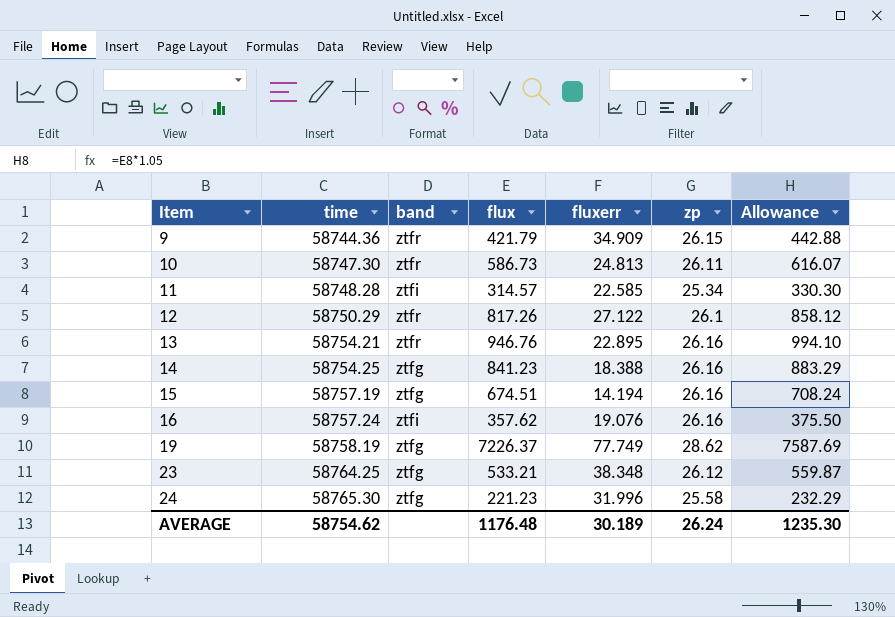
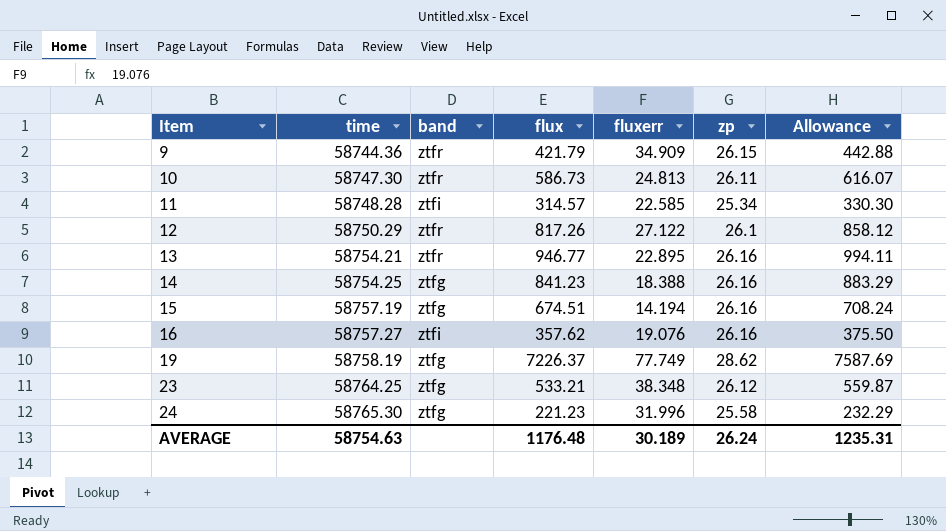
13 | flux: 946.76 -> 946.77
13 | Allowance: 994.10 -> 994.11
16 | time: 58757.24 -> 58757.27
AVERAGE | time: 58754.62 -> 58754.63
AVERAGE | Allowance: 1235.30 -> 1235.31

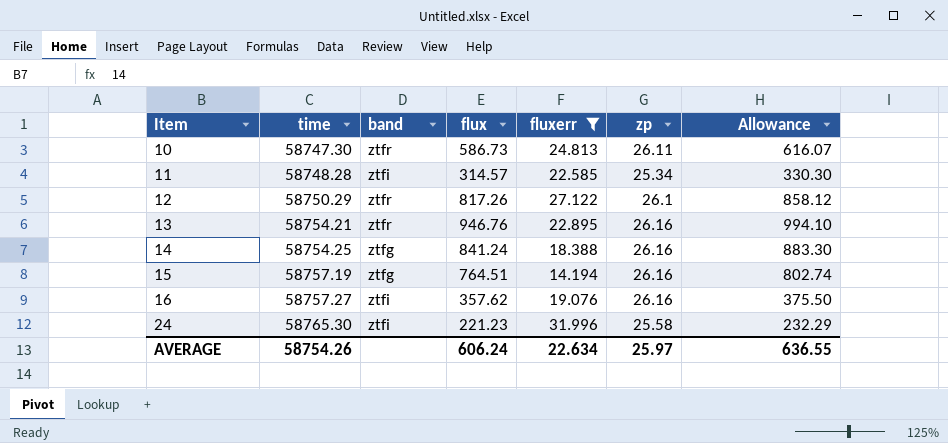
filter: none -> fluxerr <= 31.996
13 | flux: 946.77 -> 946.76
13 | Allowance: 994.11 -> 994.10
14 | flux: 841.23 -> 841.24
14 | Allowance: 883.29 -> 883.30
15 | flux: 674.51 -> 764.51
15 | Allowance: 708.24 -> 802.74
24 | band: ztfg -> ztfi
AVERAGE | time: 58754.63 -> 58754.26
AVERAGE | flux: 1176.48 -> 606.24
AVERAGE | fluxerr: 30.189 -> 22.634
AVERAGE | zp: 26.24 -> 25.97
AVERAGE | Allowance: 1235.31 -> 636.55

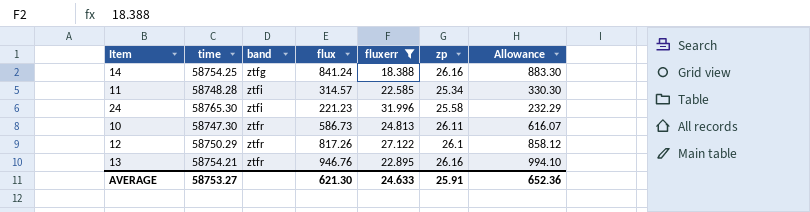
row order: Item ascending -> band ascending
row 15: 58757.19 | ztfg | 764.51 | 14.194 | 26.16 | 802.74 -> none
row 16: 58757.27 | ztfi | 357.62 | 19.076 | 26.16 | 375.50 -> none
AVERAGE | time: 58754.26 -> 58753.27
AVERAGE | flux: 606.24 -> 621.30
AVERAGE | fluxerr: 22.634 -> 24.633
AVERAGE | zp: 25.97 -> 25.91
AVERAGE | Allowance: 636.55 -> 652.36

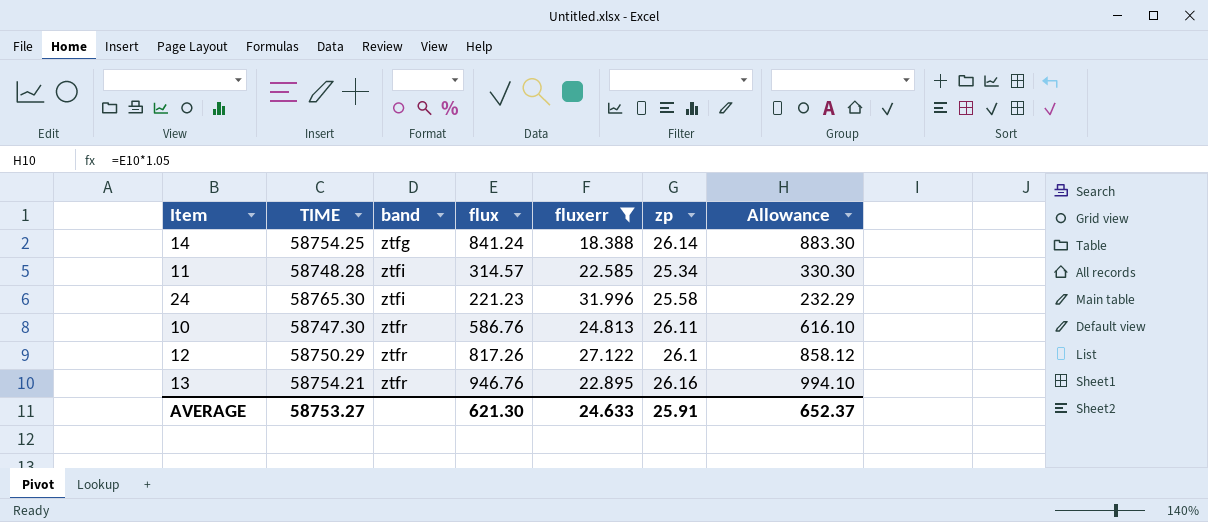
column name: time -> TIME
14 | zp: 26.16 -> 26.14
10 | flux: 586.73 -> 586.76
10 | Allowance: 616.07 -> 616.10
AVERAGE | Allowance: 652.36 -> 652.37

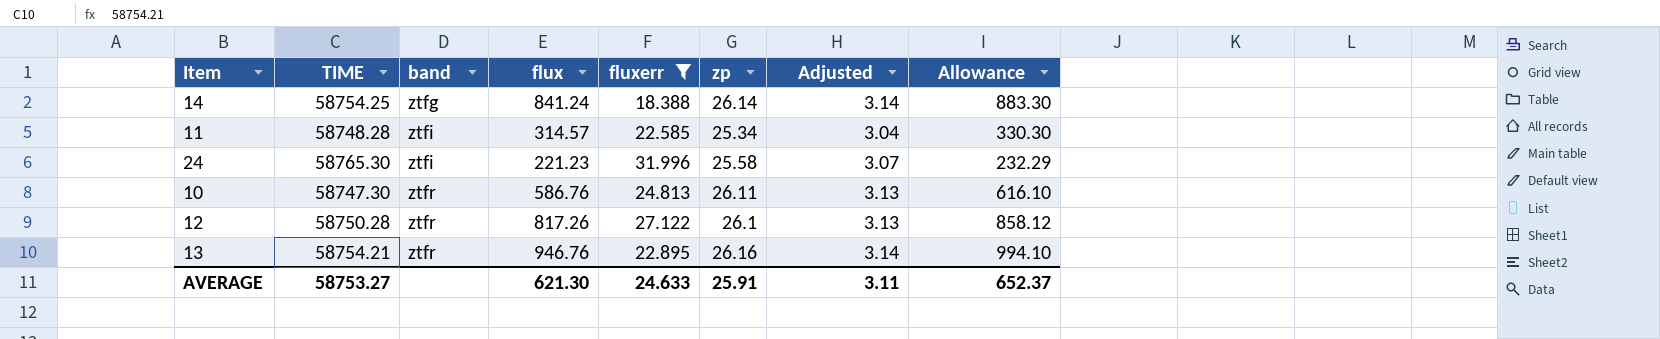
column Adjusted | formula: none -> [zp] * 0.12
12 | TIME: 58750.29 -> 58750.28

